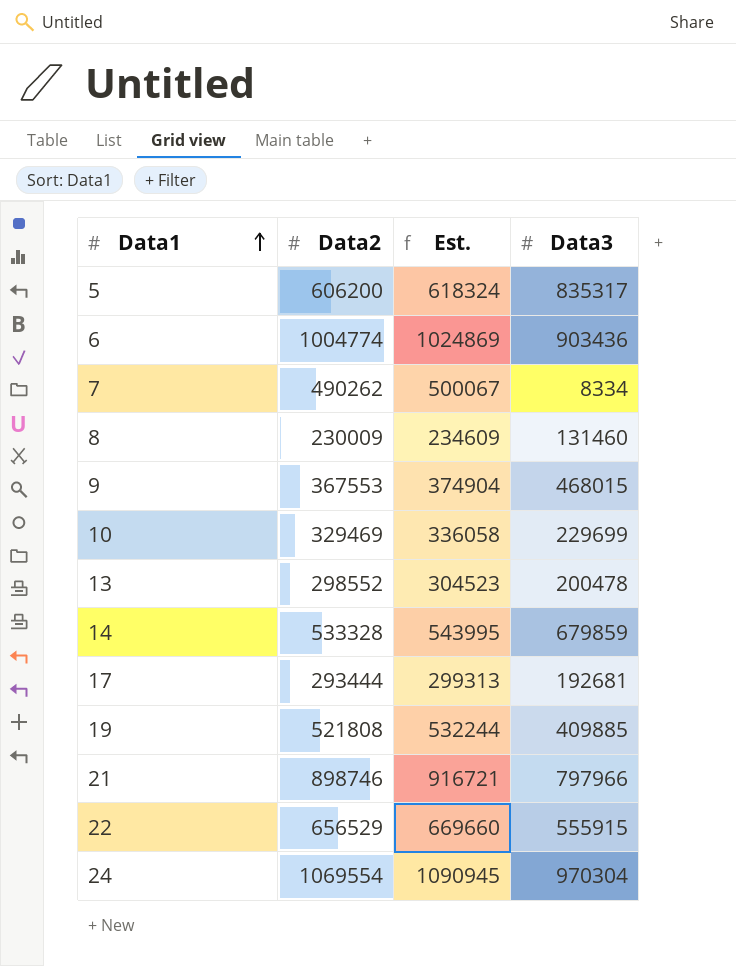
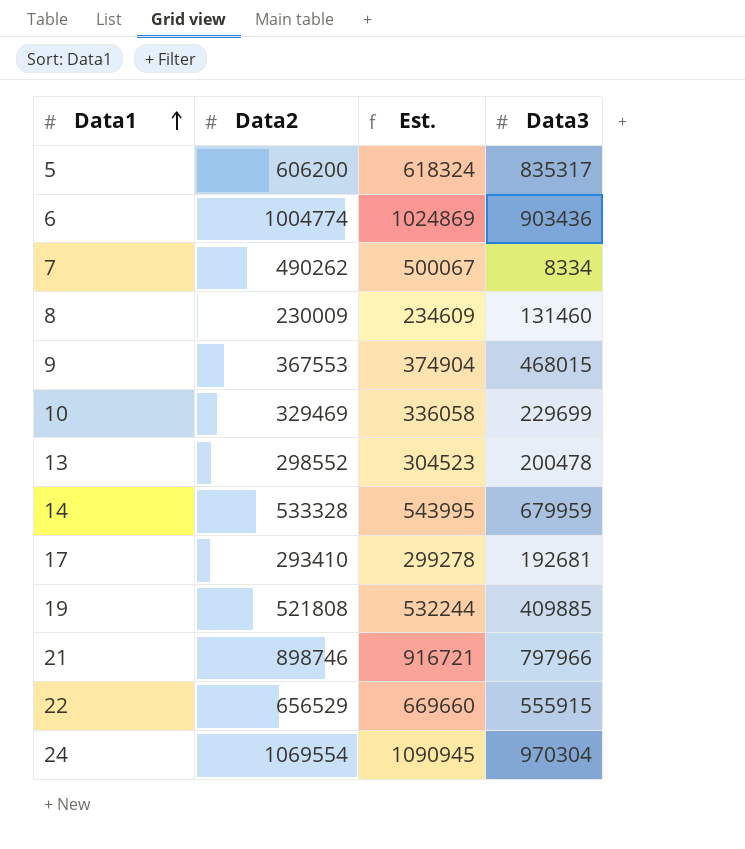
14 | Data3: 679859 -> 679959
17 | Data2: 293444 -> 293410
17 | Est.: 299313 -> 299278

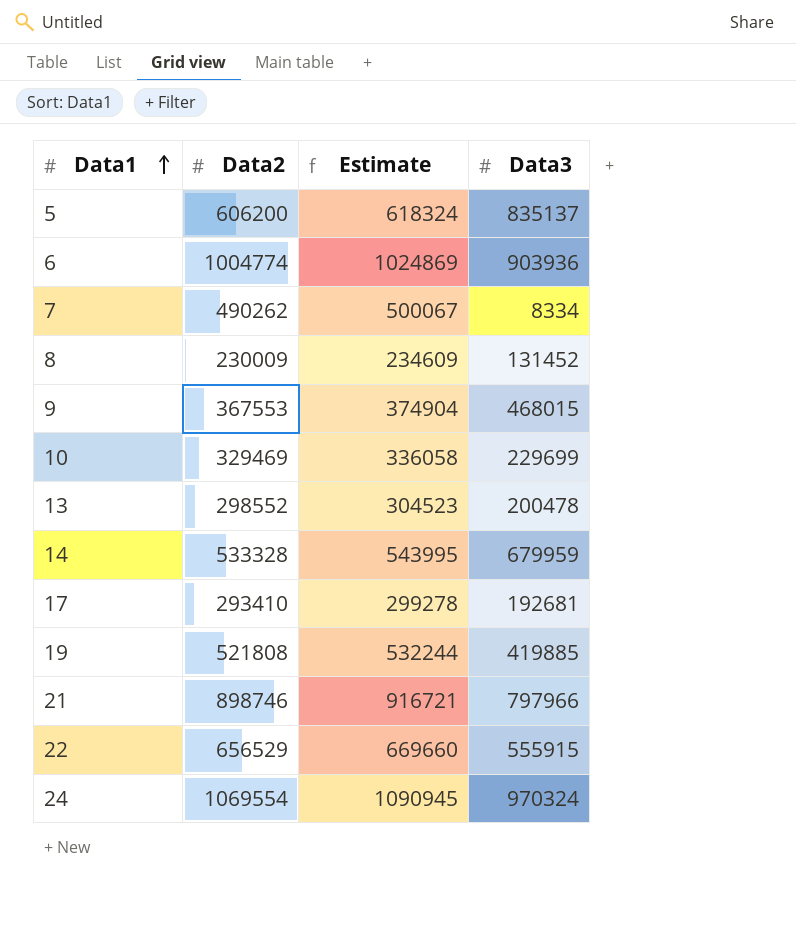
column name: Est. -> Estimate
5 | Data3: 835317 -> 835137
6 | Data3: 903436 -> 903936
8 | Data3: 131460 -> 131452
19 | Data3: 409885 -> 419885
24 | Data3: 970304 -> 970324

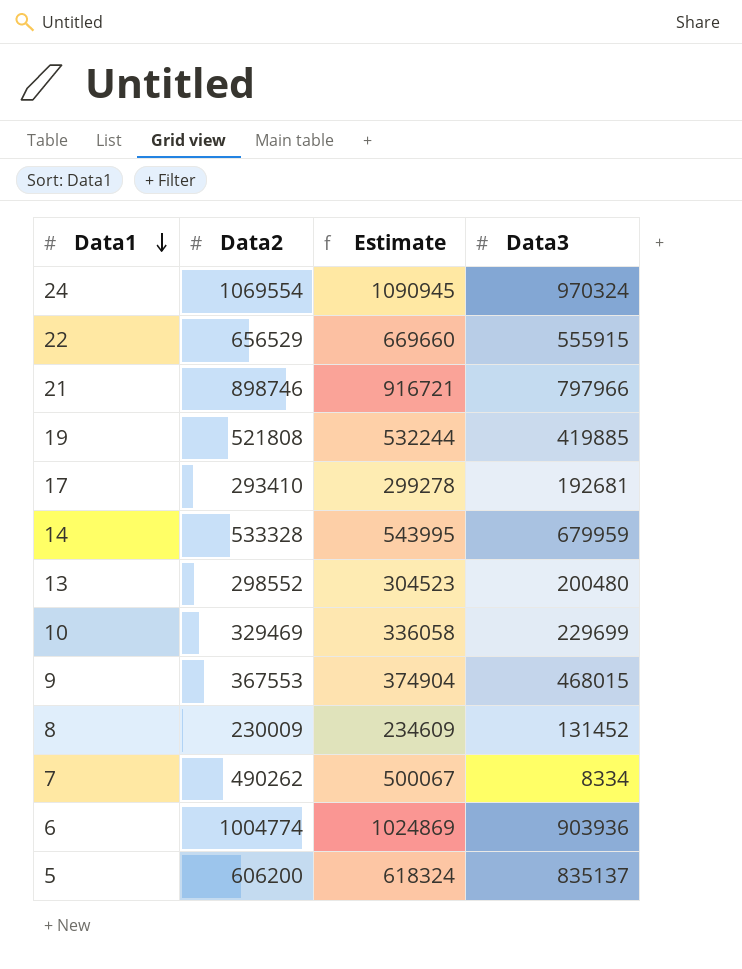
row order: Data1 ascending -> Data1 descending
13 | Data3: 200478 -> 200480

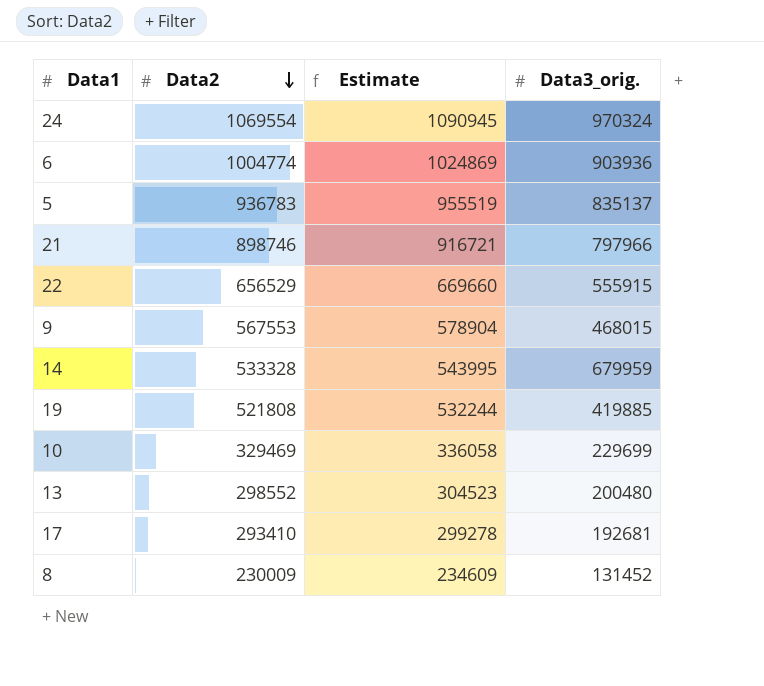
row order: Data1 descending -> Data2 descending
column name: Data3 -> Data3_orig.
row 7: 490262 | 500067 | 8334 -> none
5 | Data2: 606200 -> 936783
5 | Estimate: 618324 -> 955519
9 | Data2: 367553 -> 567553
9 | Estimate: 374904 -> 578904

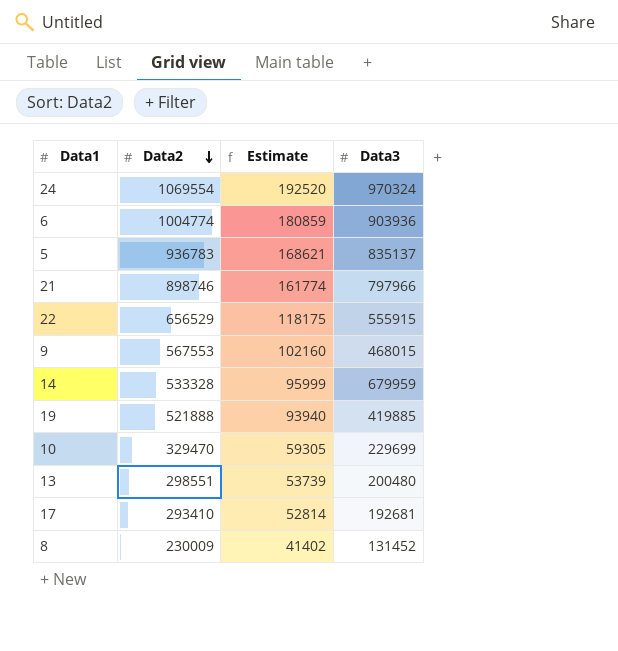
column Estimate | formula: [Data2] * 1.02 -> [Data2] * 0.18
column name: Data3_orig. -> Data3
19 | Data2: 521808 -> 521888
10 | Data2: 329469 -> 329470
13 | Data2: 298552 -> 298551

